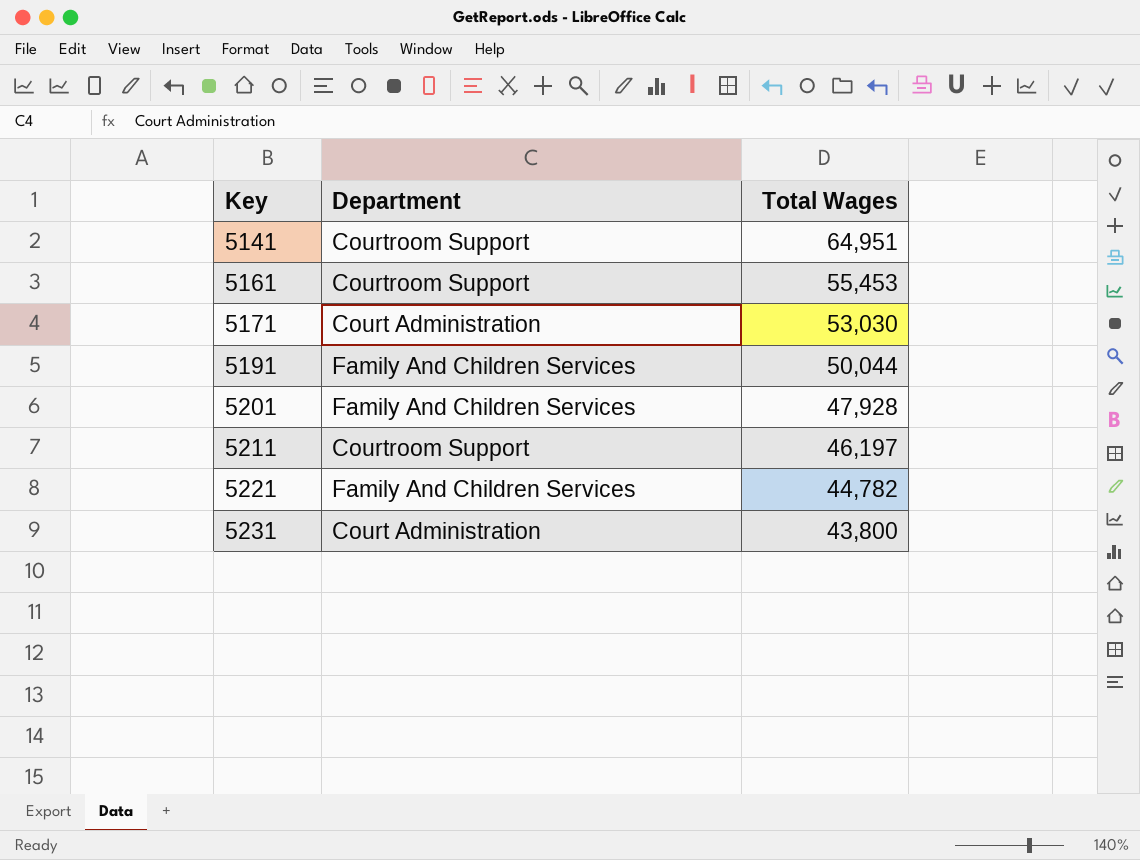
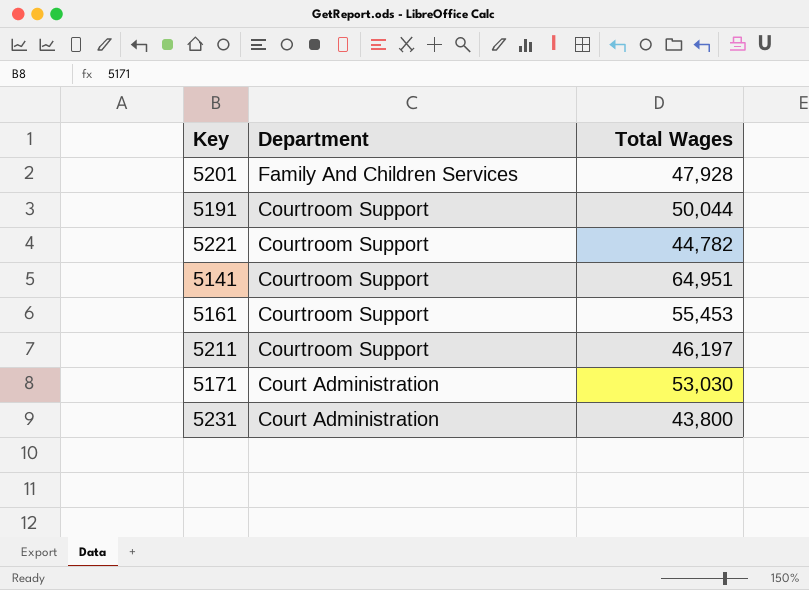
row order: Key ascending -> Department descending
5191 | Department: Family And Children Services -> Courtroom Support
5221 | Department: Family And Children Services -> Courtroom Support

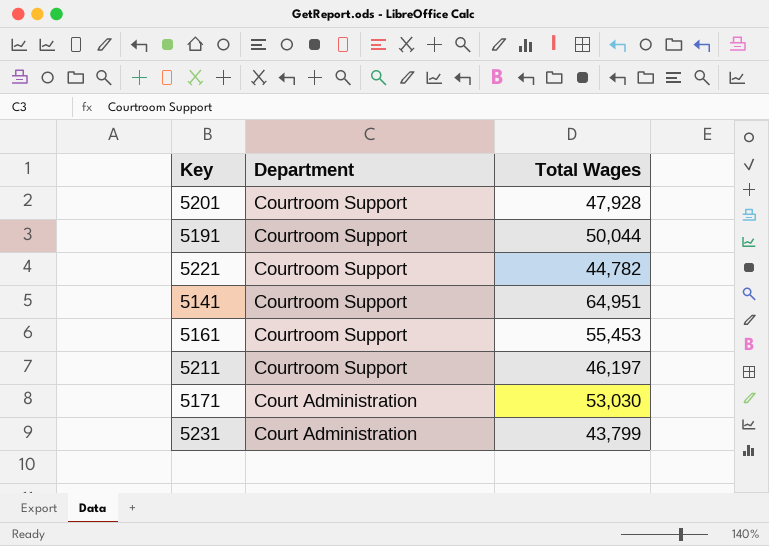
5201 | Department: Family And Children Services -> Courtroom Support
5231 | Total Wages: 43,800 -> 43,799

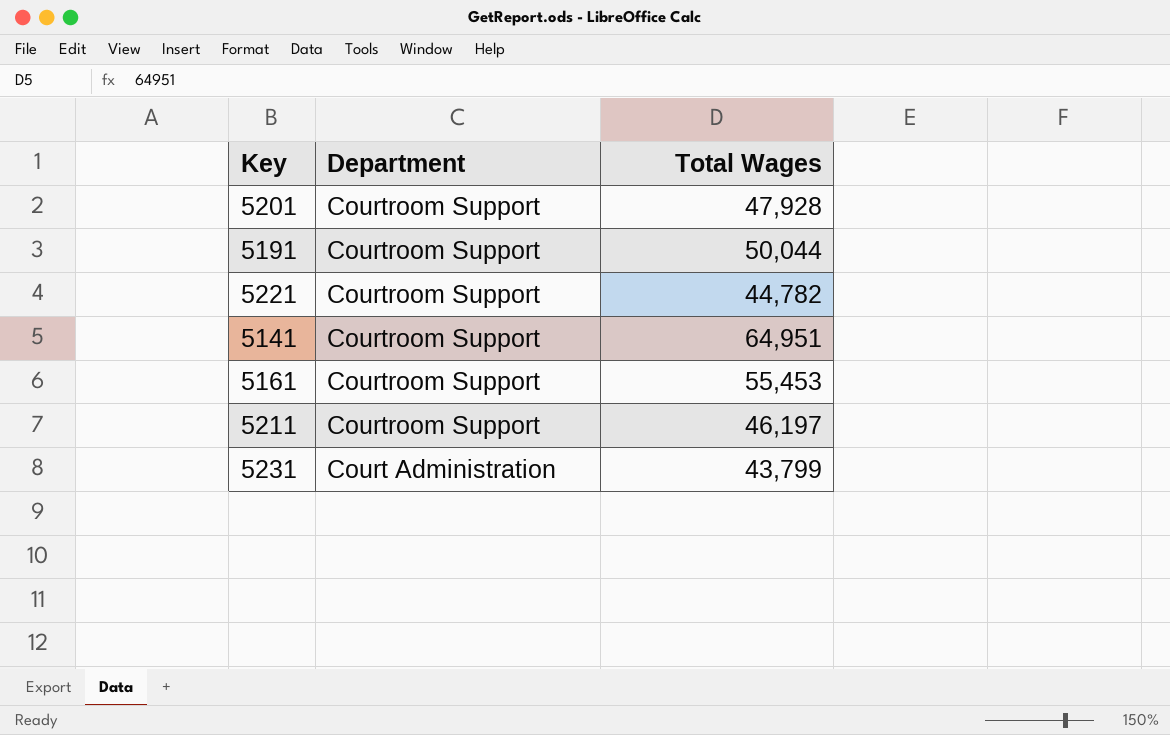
row 5171: Court Administration | 53,030 -> none

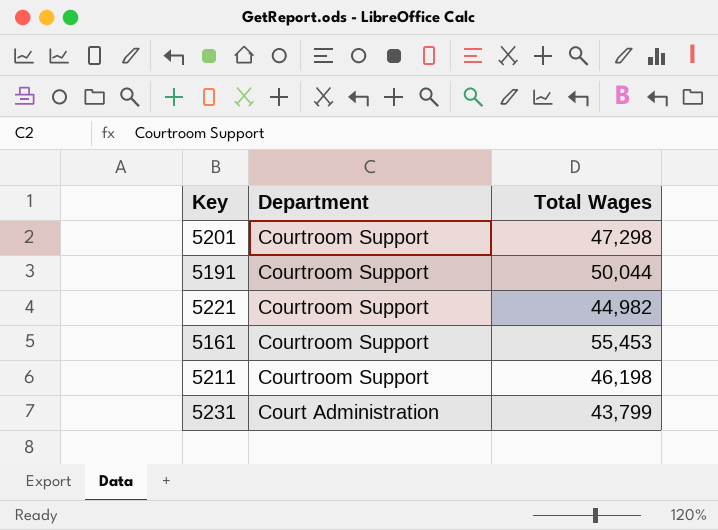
row 5141: Courtroom Support | 64,951 -> none
5201 | Total Wages: 47,928 -> 47,298
5221 | Total Wages: 44,782 -> 44,982
5211 | Total Wages: 46,197 -> 46,198

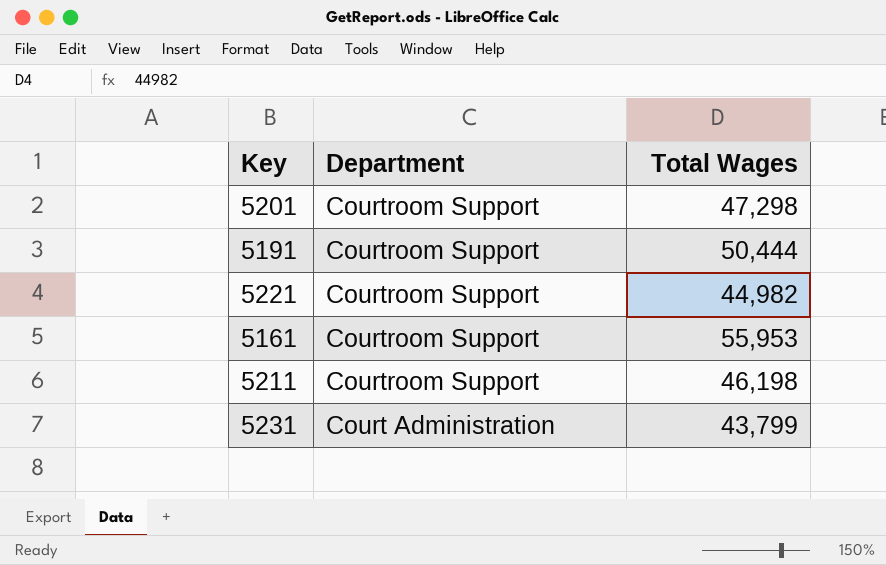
5191 | Total Wages: 50,044 -> 50,444
5161 | Total Wages: 55,453 -> 55,953

